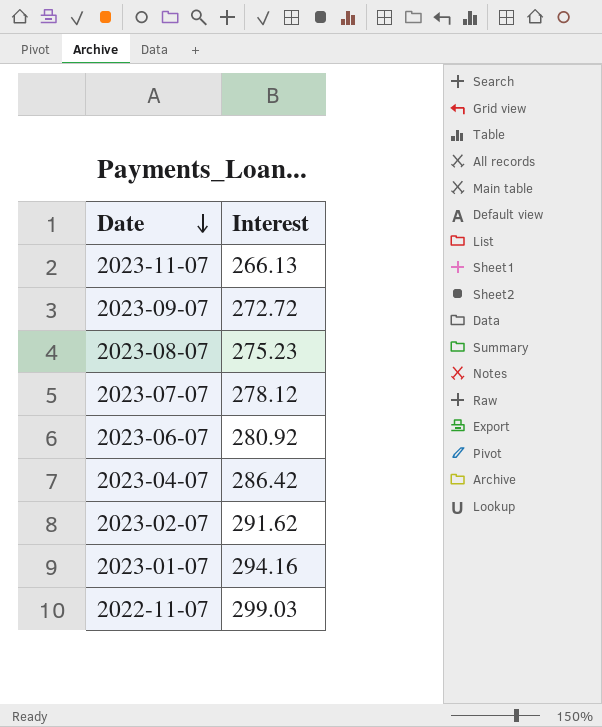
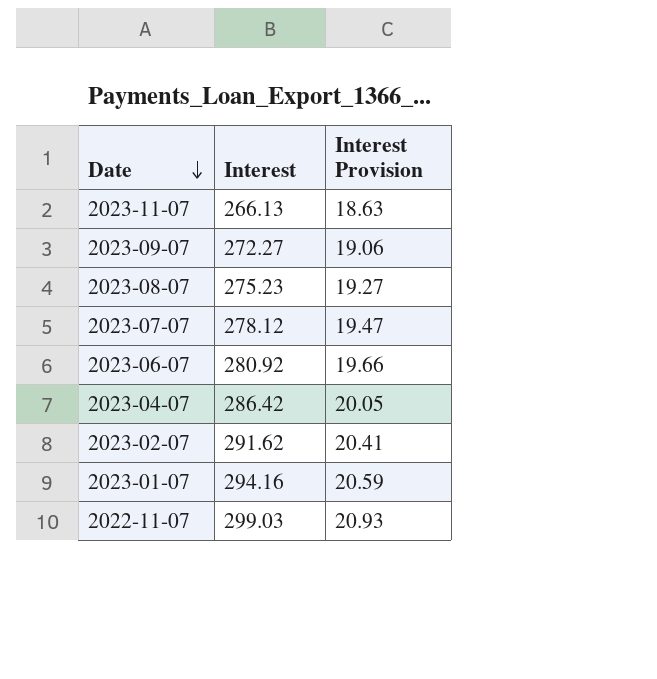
column Interest Provision | formula: none -> [Interest] * 0.07
2023-09-07 | Interest: 272.72 -> 272.27

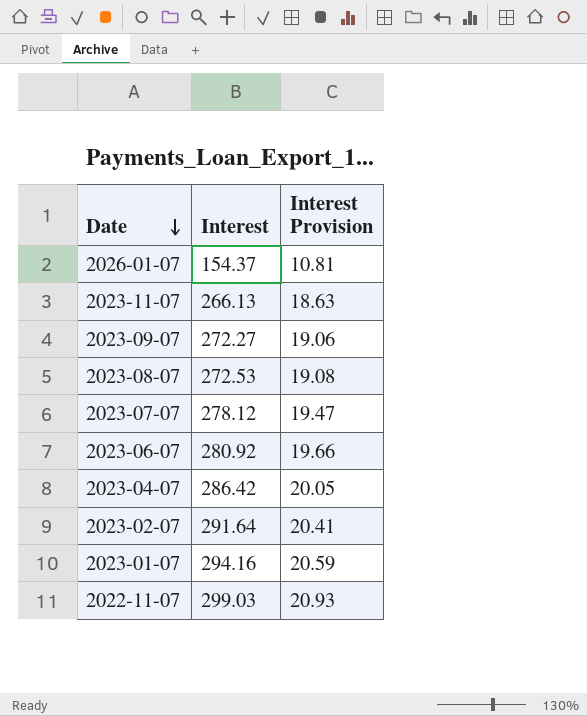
row 2026-01-07: none -> 154.37 | 10.81
2023-08-07 | Interest: 275.23 -> 272.53
2023-08-07 | Interest Provision: 19.27 -> 19.08
2023-02-07 | Interest: 291.62 -> 291.64

